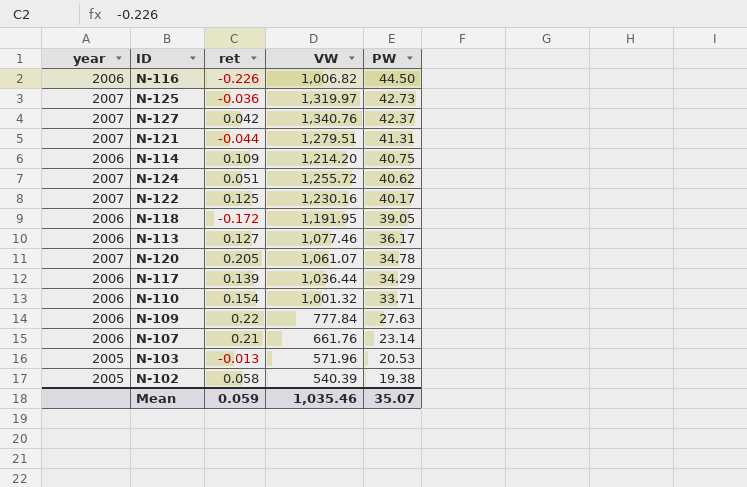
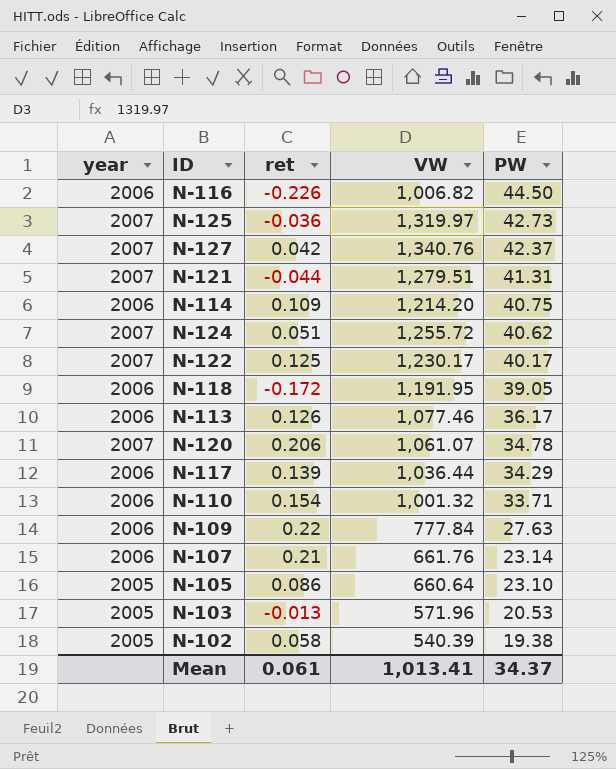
N-122 | VW: 1,230.16 -> 1,230.17
N-113 | ret: 0.127 -> 0.126
N-120 | ret: 0.205 -> 0.206
row N-105: none -> 2005 | 0.086 | 660.64 | 23.10
Mean | ret: 0.059 -> 0.061
Mean | VW: 1,035.46 -> 1,013.41
Mean | PW: 35.07 -> 34.37

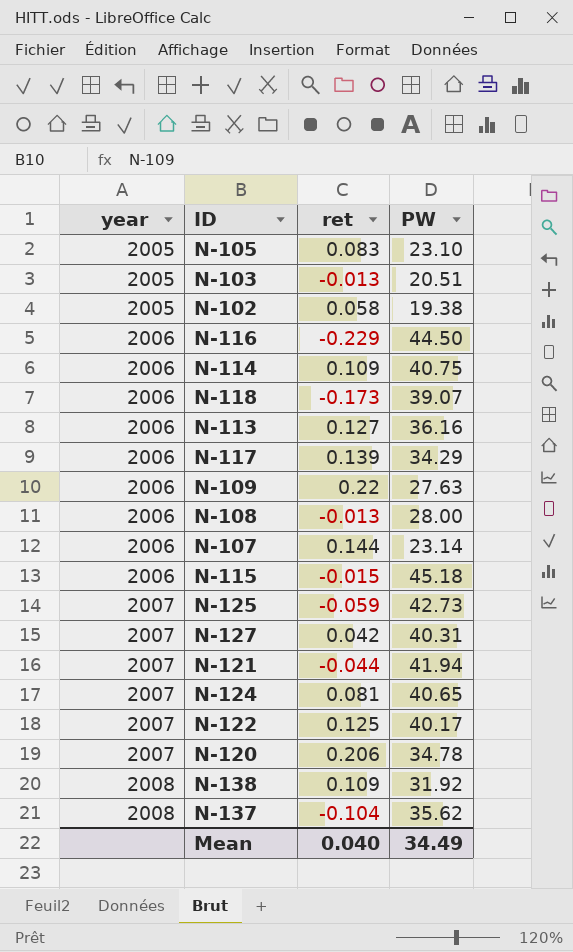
row order: PW descending -> year ascending
column VW | position: 4 -> none
row N-110: 2006 | 0.154 | 1,001.32 | 33.71 -> none
N-105 | ret: 0.086 -> 0.083
N-103 | PW: 20.53 -> 20.51
N-116 | ret: -0.226 -> -0.229
N-118 | ret: -0.172 -> -0.173
N-118 | PW: 39.05 -> 39.07
N-113 | ret: 0.126 -> 0.127
N-113 | PW: 36.17 -> 36.16
row N-108: none -> 2006 | -0.013 | 28.00
N-107 | ret: 0.21 -> 0.144
row N-115: none -> 2006 | -0.015 | 45.18
N-125 | ret: -0.036 -> -0.059
N-127 | PW: 42.37 -> 40.31
N-121 | PW: 41.31 -> 41.94
N-124 | ret: 0.051 -> 0.081
N-124 | PW: 40.62 -> 40.65
row N-138: none -> 2008 | 0.109 | 31.92
row N-137: none -> 2008 | -0.104 | 35.62
Mean | ret: 0.061 -> 0.040
Mean | PW: 34.37 -> 34.49

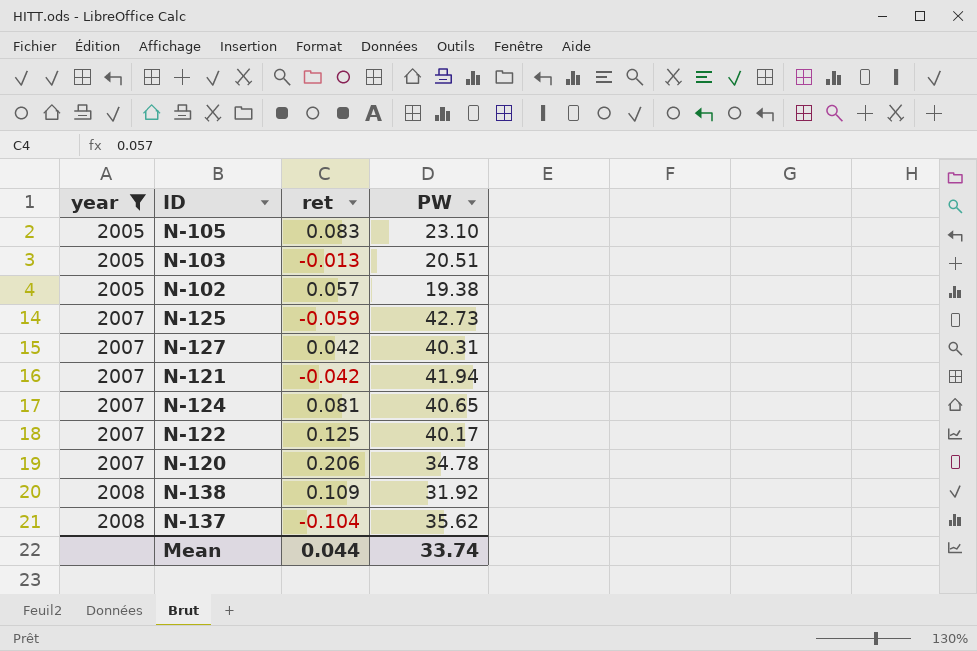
filter: none -> year != 2006
N-102 | ret: 0.058 -> 0.057
N-121 | ret: -0.044 -> -0.042
Mean | ret: 0.040 -> 0.044
Mean | PW: 34.49 -> 33.74

